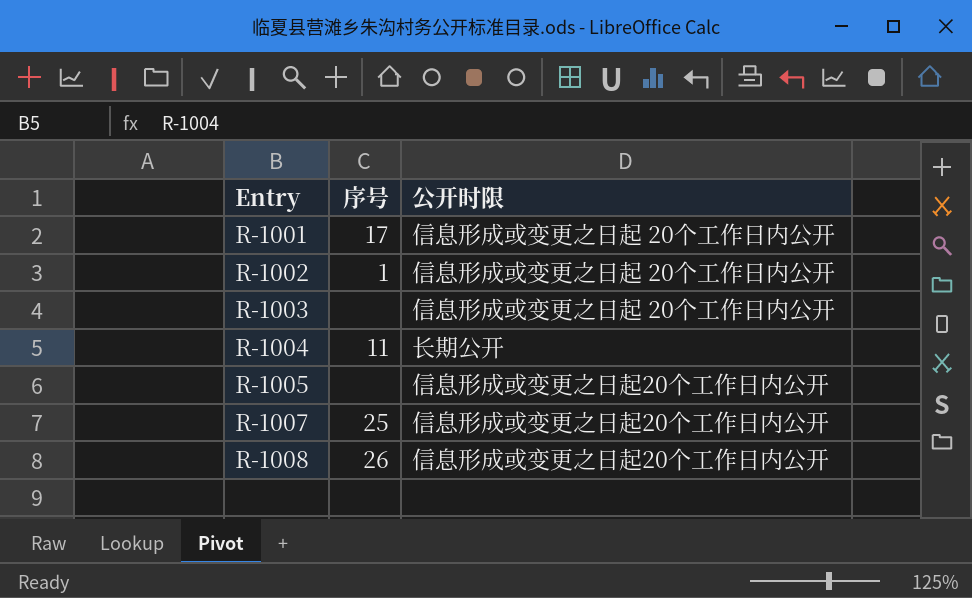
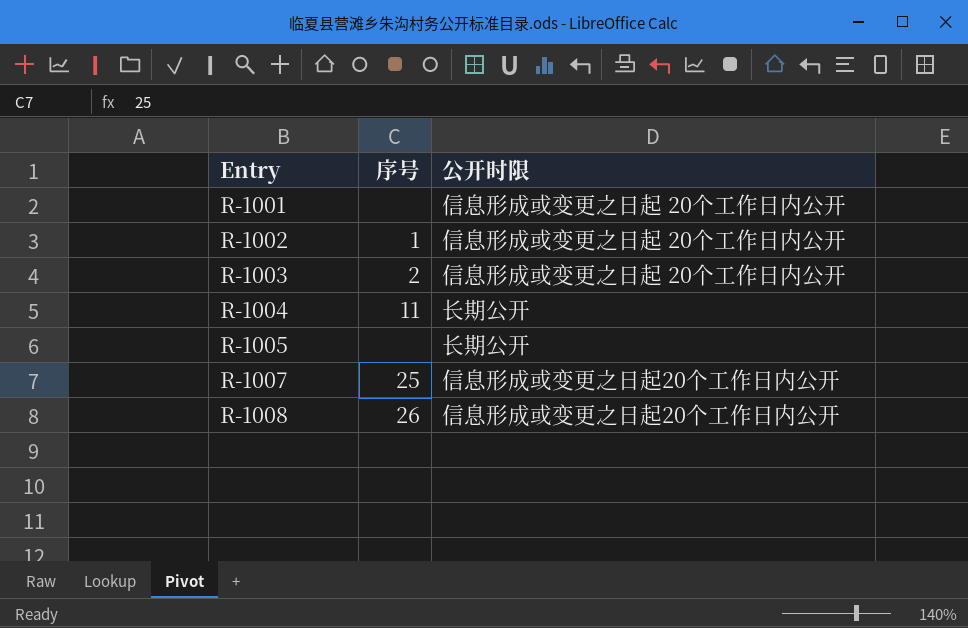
R-1001 | 序号: 17 -> none
R-1003 | 序号: none -> 2
R-1005 | 公开时限: 信息形成或变更之日起20个工作日内公开 -> 长期公开

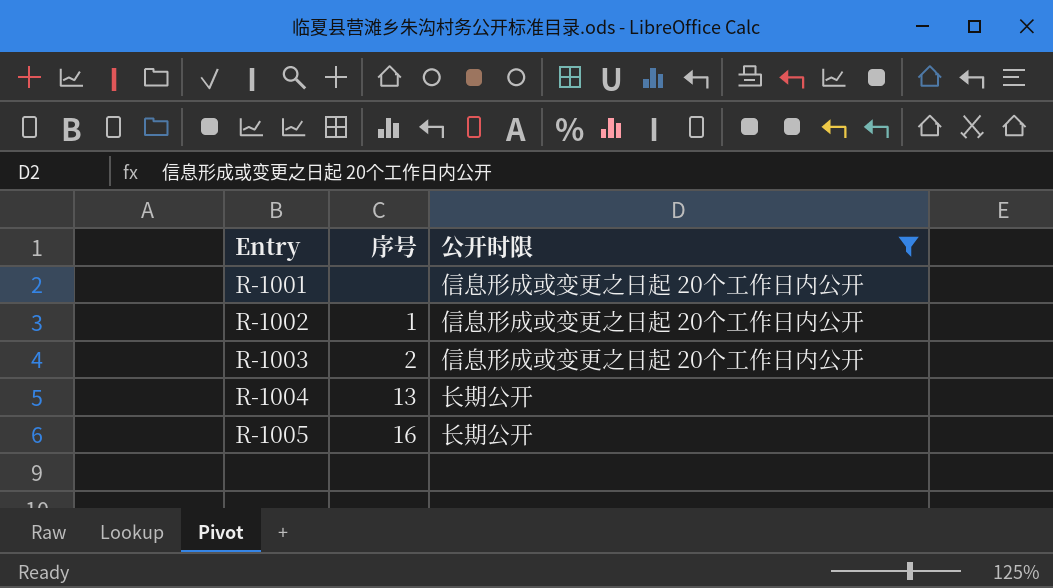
filter: none -> 公开时限 != 信息形成或变更之日起20个工作日内公开
R-1004 | 序号: 11 -> 13
R-1005 | 序号: none -> 16

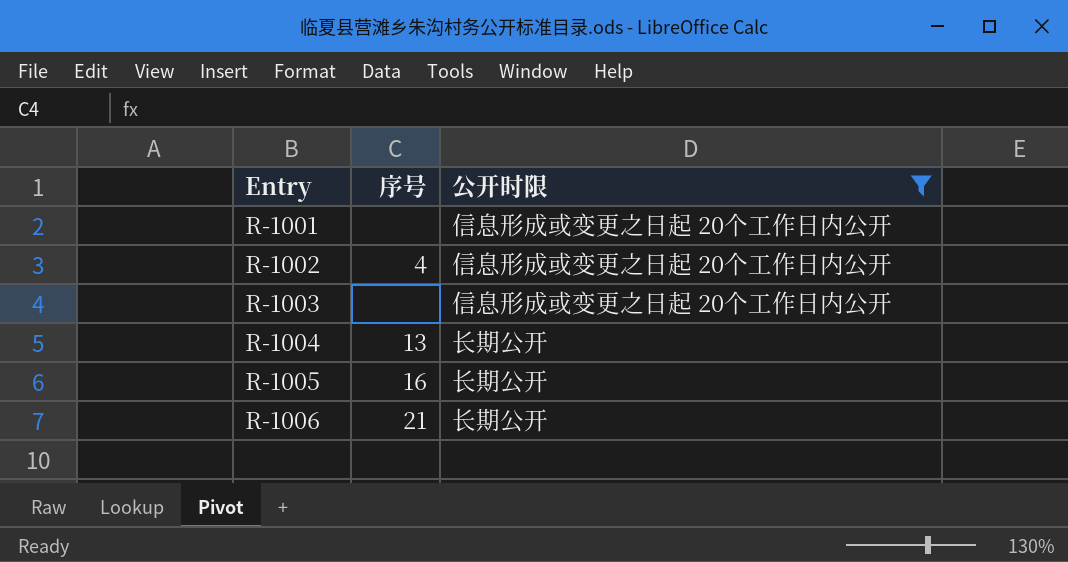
R-1002 | 序号: 1 -> 4
R-1003 | 序号: 2 -> none
row R-1006: none -> 21 | 长期公开

